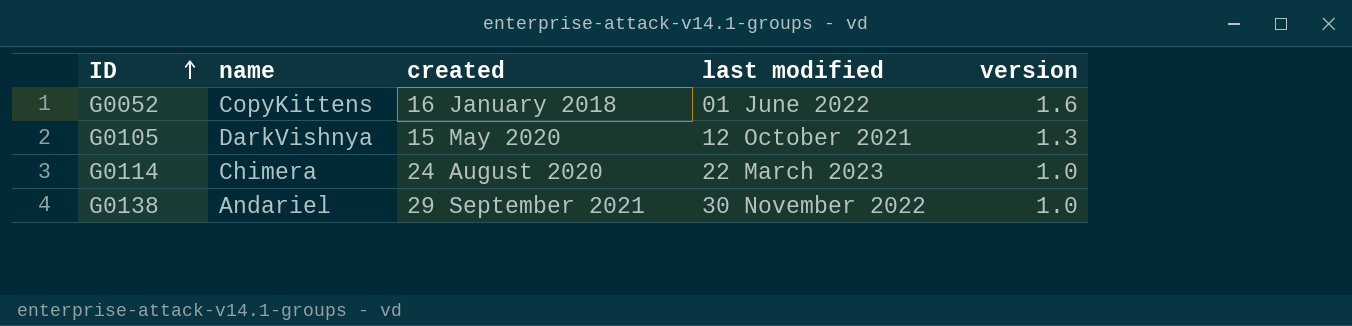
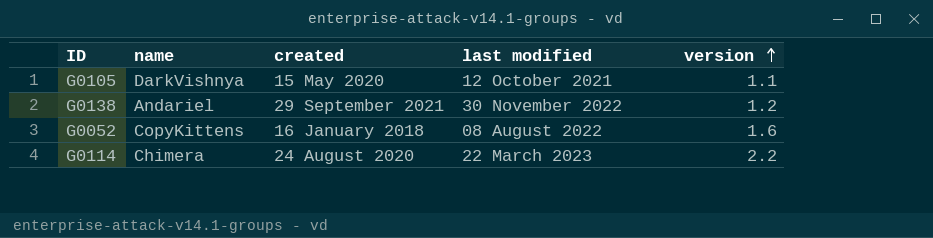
row order: ID ascending -> version ascending
G0105 | version: 1.3 -> 1.1
G0138 | version: 1.0 -> 1.2
G0052 | last modified: 01 June 2022 -> 08 August 2022
G0114 | version: 1.0 -> 2.2

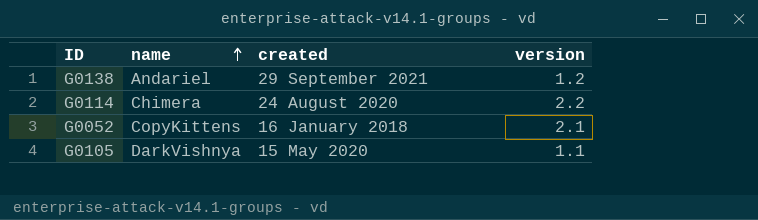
row order: version ascending -> name ascending
column last modified | position: 4 -> none
G0052 | version: 1.6 -> 2.1

